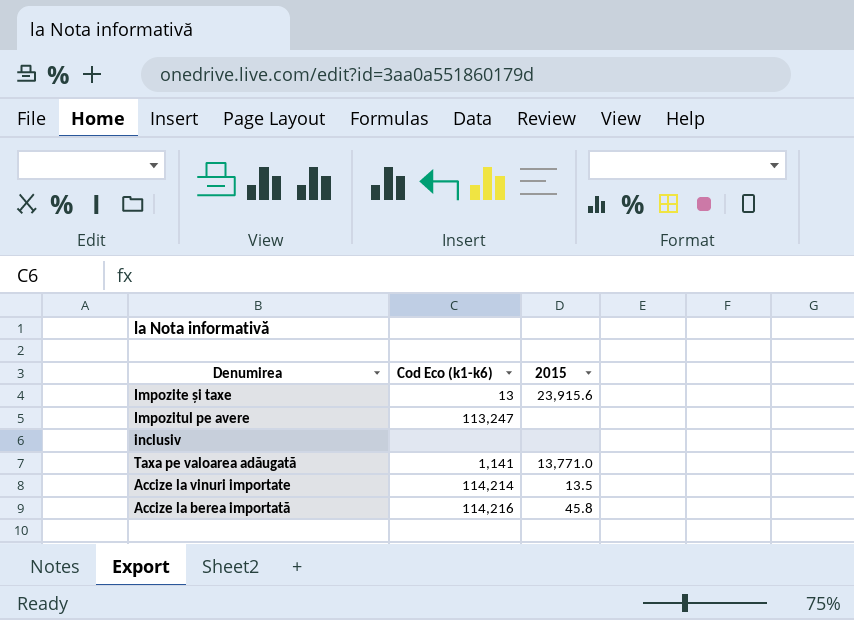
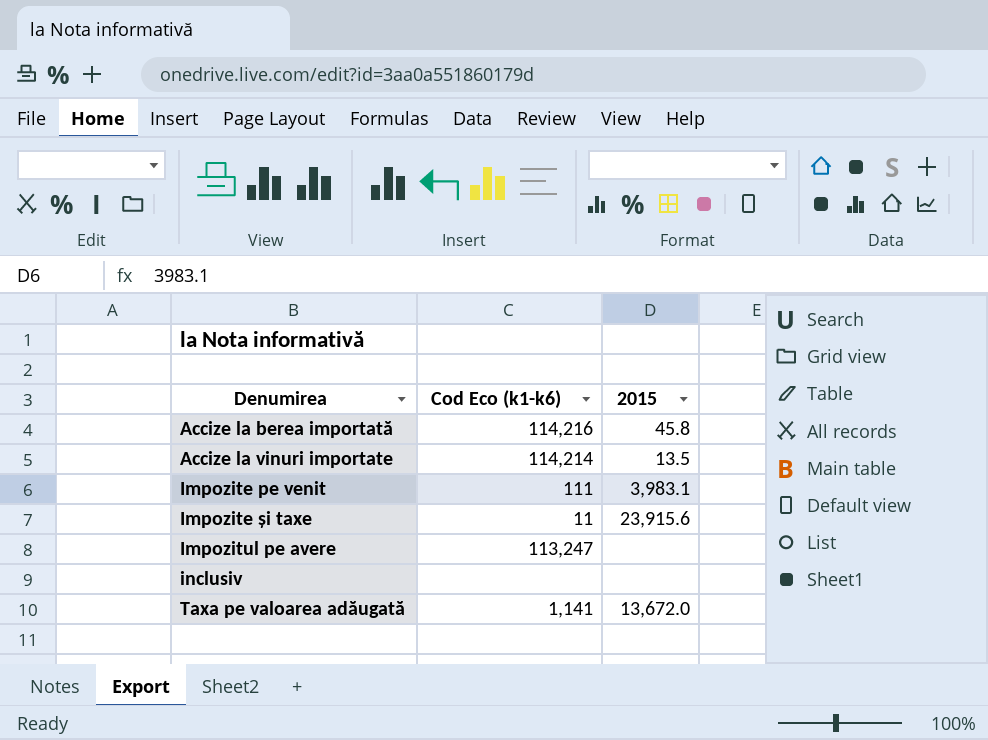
row order: none -> Denumirea ascending
row Impozite pe venit: none -> 111 | 3,983.1
Impozite și taxe | Cod Eco (k1-k6): 13 -> 11
Taxa pe valoarea adăugată | 2015: 13,771.0 -> 13,672.0

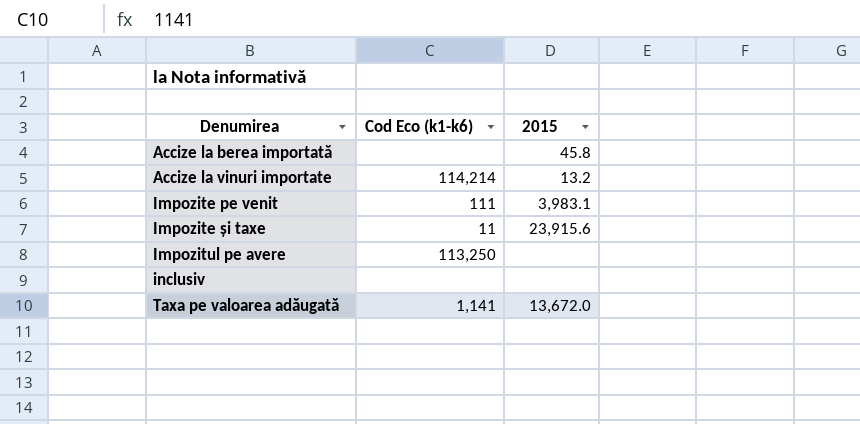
Accize la berea importată | Cod Eco (k1-k6): 114,216 -> none
Accize la vinuri importate | 2015: 13.5 -> 13.2
Impozitul pe avere | Cod Eco (k1-k6): 113,247 -> 113,250

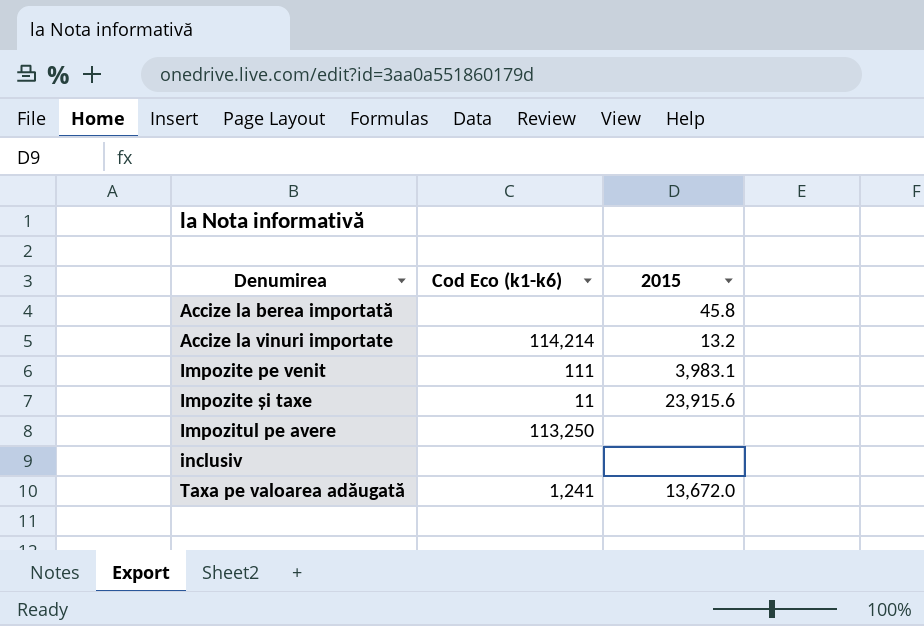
Taxa pe valoarea adăugată | Cod Eco (k1-k6): 1,141 -> 1,241

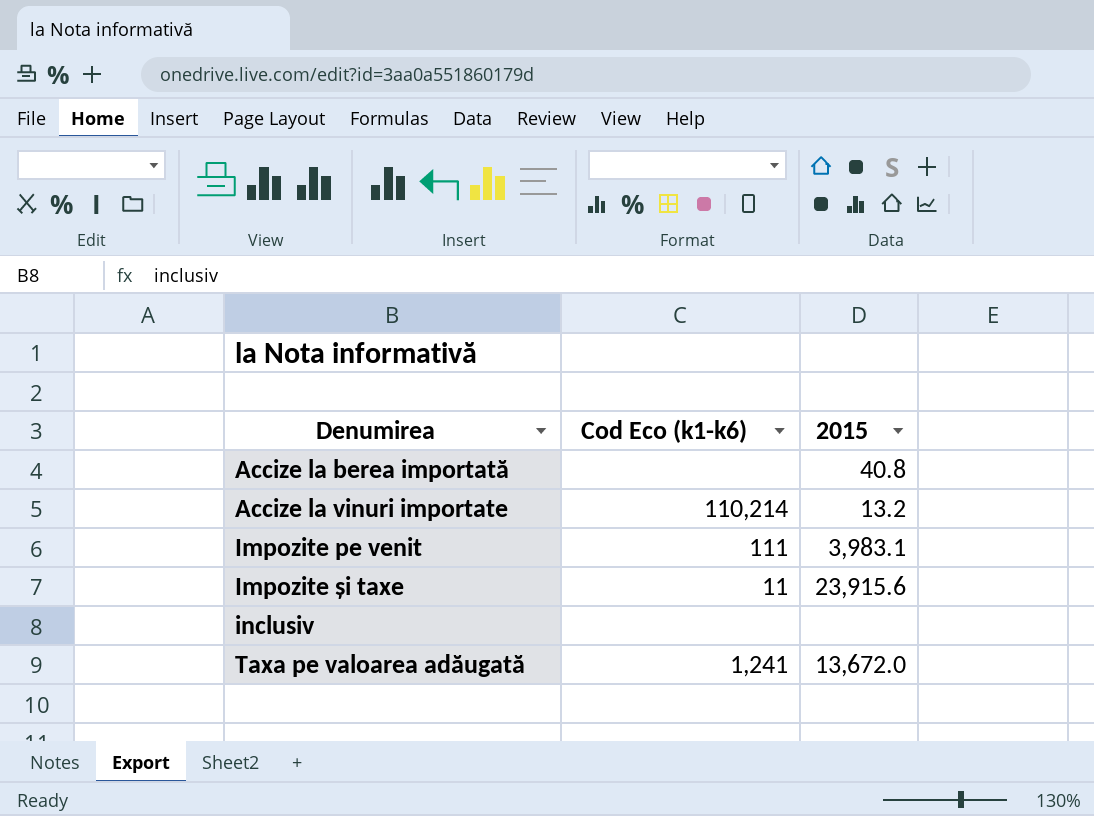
row Impozitul pe avere: 113,250 | none -> none
Accize la berea importată | 2015: 45.8 -> 40.8
Accize la vinuri importate | Cod Eco (k1-k6): 114,214 -> 110,214

